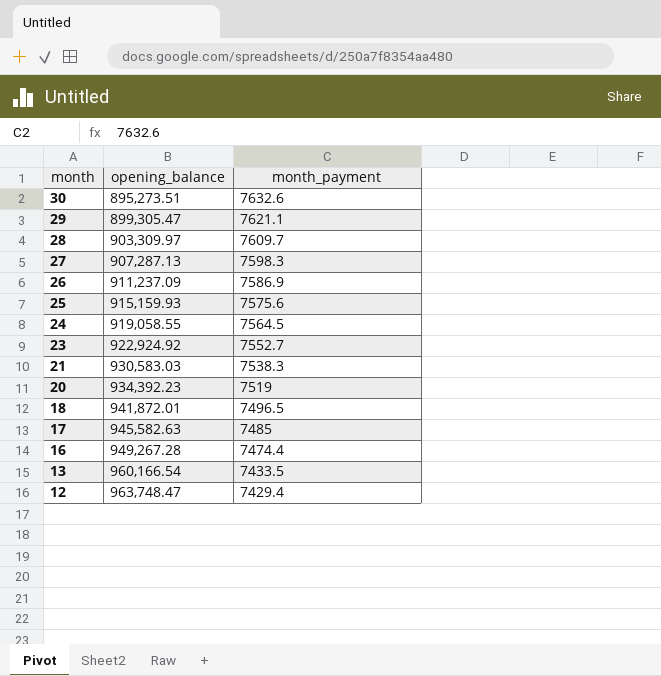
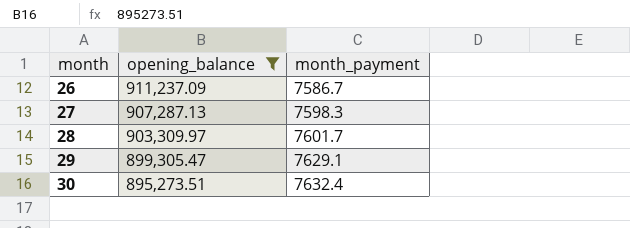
filter: none -> opening_balance <= 911,237.09
row order: month descending -> month ascending
26 | month_payment: 7586.9 -> 7586.7
28 | month_payment: 7609.7 -> 7601.7
29 | month_payment: 7621.1 -> 7629.1
30 | month_payment: 7632.6 -> 7632.4

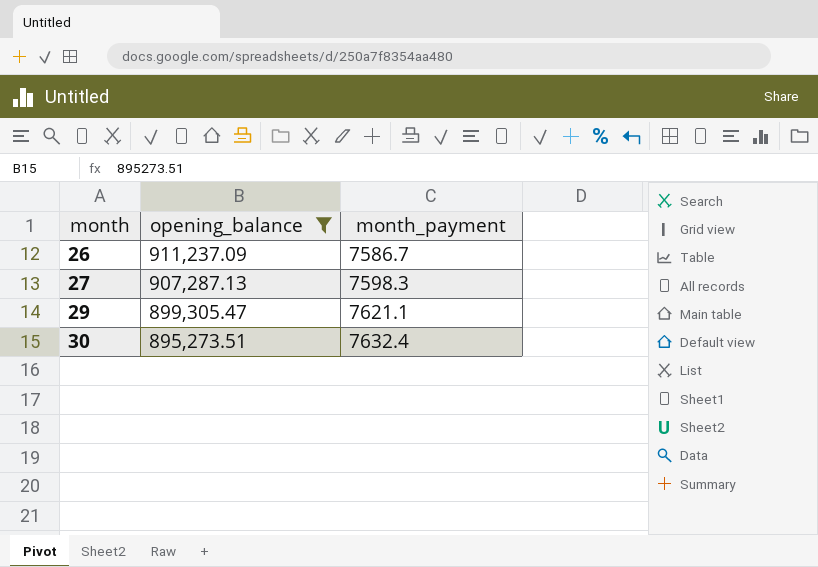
row 28: 903,309.97 | 7601.7 -> none
29 | month_payment: 7629.1 -> 7621.1

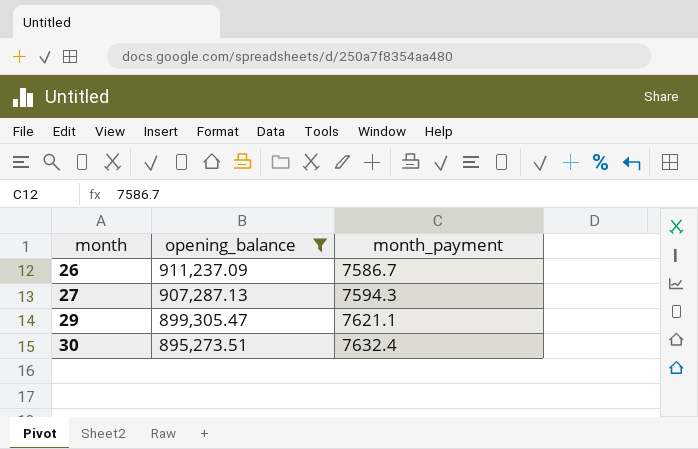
27 | month_payment: 7598.3 -> 7594.3

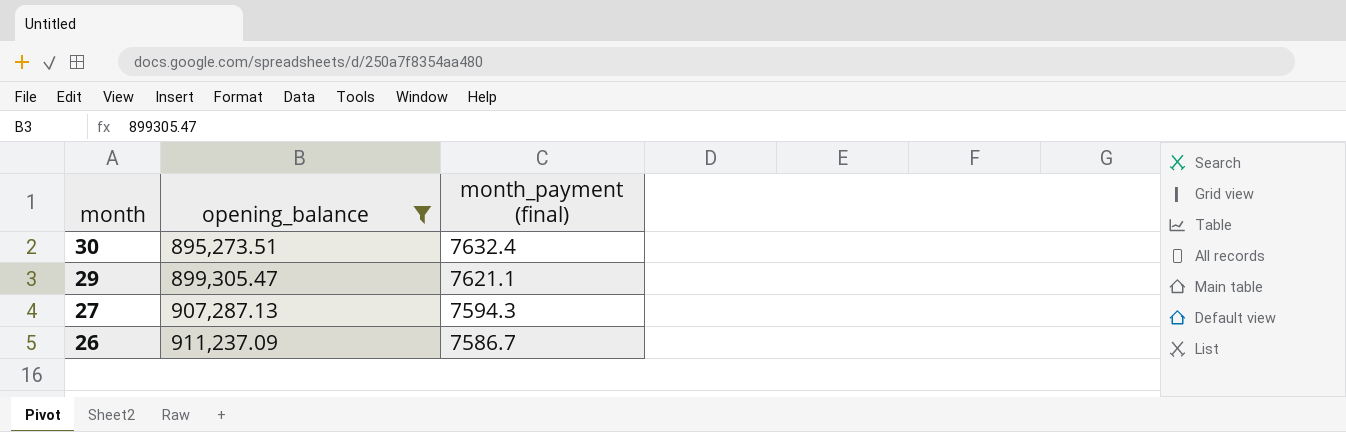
row order: month ascending -> month descending
column name: month_payment -> month_payment (final)

